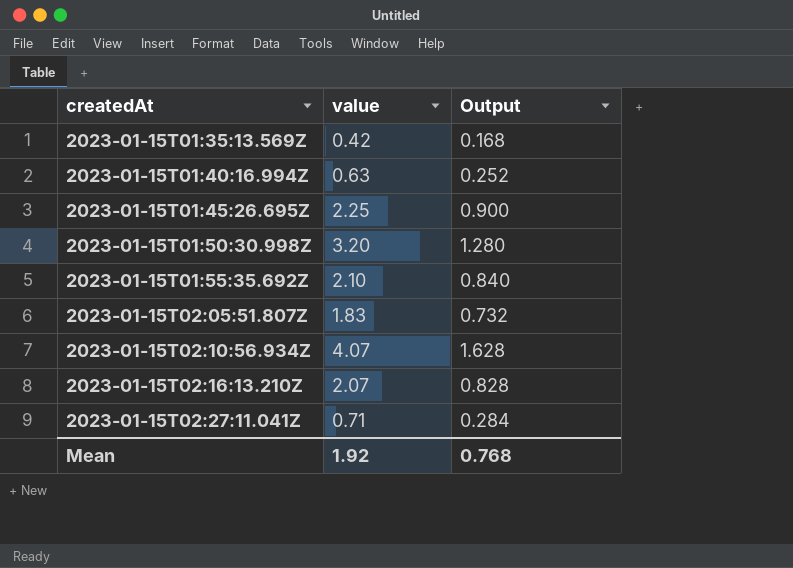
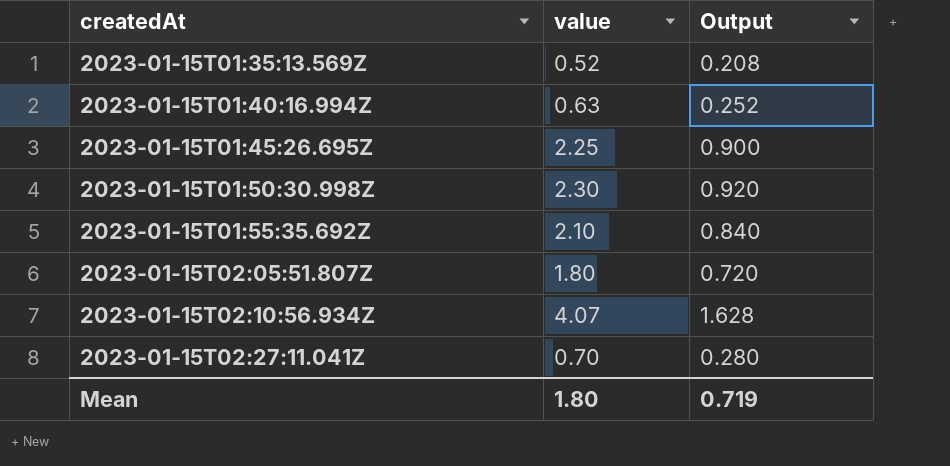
row 2023-01-15T02:16:13.210Z: 2.07 | 0.828 -> none
2023-01-15T01:35:13.569Z | value: 0.42 -> 0.52
2023-01-15T01:35:13.569Z | Output: 0.168 -> 0.208
2023-01-15T01:50:30.998Z | value: 3.20 -> 2.30
2023-01-15T01:50:30.998Z | Output: 1.280 -> 0.920
2023-01-15T02:05:51.807Z | value: 1.83 -> 1.80
2023-01-15T02:05:51.807Z | Output: 0.732 -> 0.720
2023-01-15T02:27:11.041Z | value: 0.71 -> 0.70
2023-01-15T02:27:11.041Z | Output: 0.284 -> 0.280
Mean | value: 1.92 -> 1.80
Mean | Output: 0.768 -> 0.719

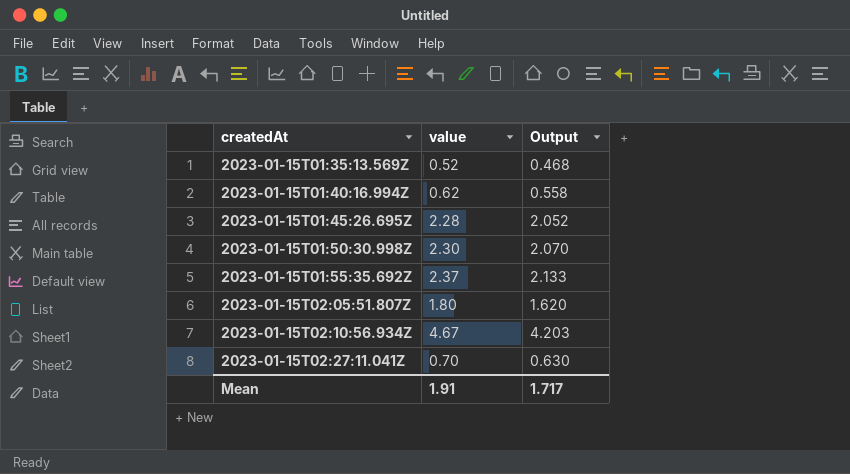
column Output | formula: [value] * 0.4 -> [value] * 0.9
2023-01-15T01:40:16.994Z | value: 0.63 -> 0.62
2023-01-15T01:45:26.695Z | value: 2.25 -> 2.28
2023-01-15T01:55:35.692Z | value: 2.10 -> 2.37
2023-01-15T02:10:56.934Z | value: 4.07 -> 4.67
Mean | value: 1.80 -> 1.91
Mean | Output: 0.719 -> 1.717

